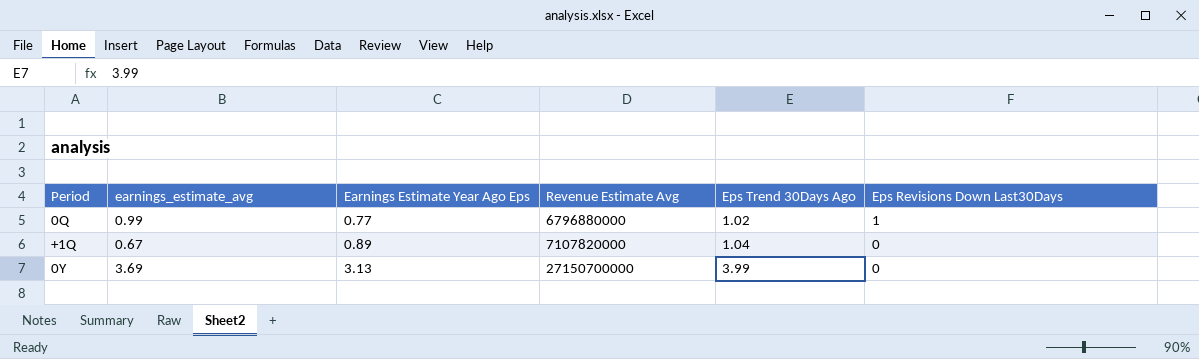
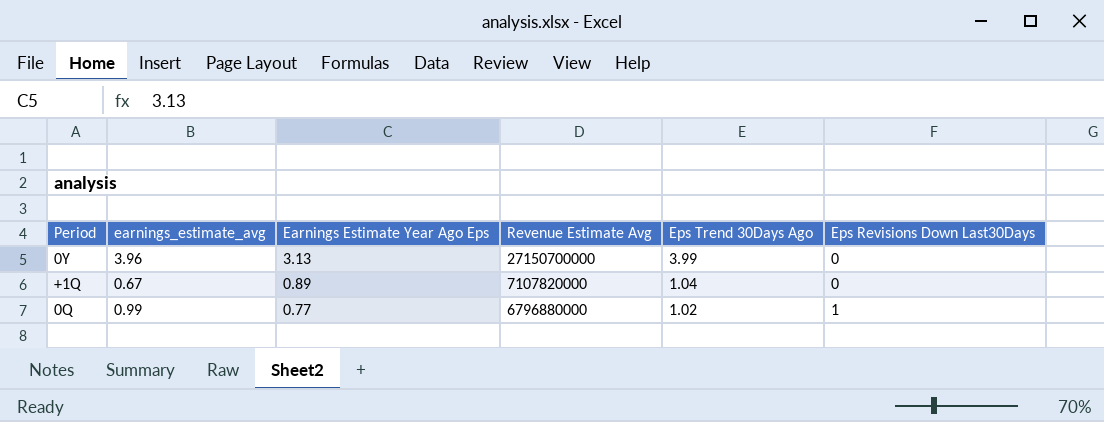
row order: Earnings Estimate Year Ago Eps ascending -> Earnings Estimate Year Ago Eps descending
0Y | earnings_estimate_avg: 3.69 -> 3.96

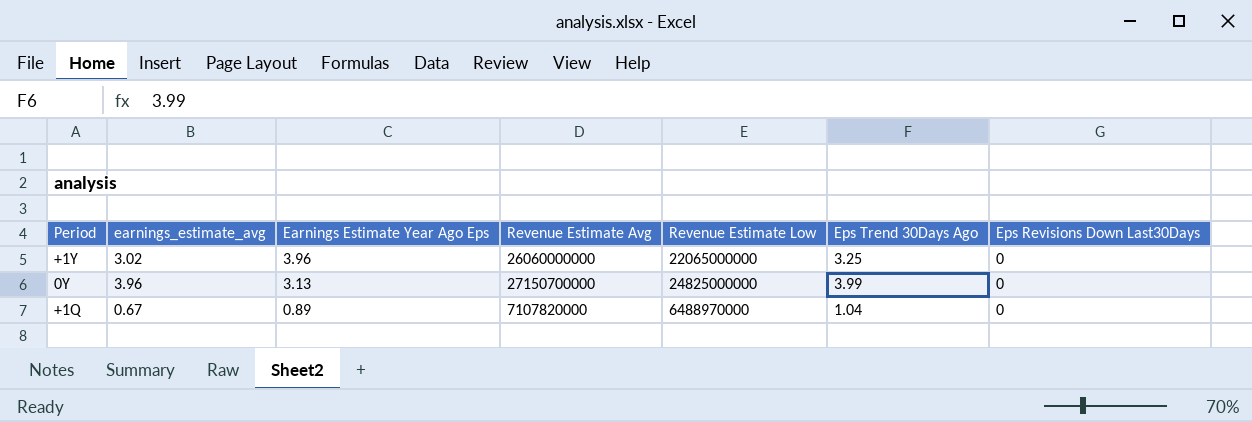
column Revenue Estimate Low | position: none -> 5
row 0Q: 0.99 | 0.77 | 6796880000 | 1.02 | 1 -> none
row +1Y: none -> 3.02 | 3.96 | 26060000000 | 22065000000 | 3.25 | 0

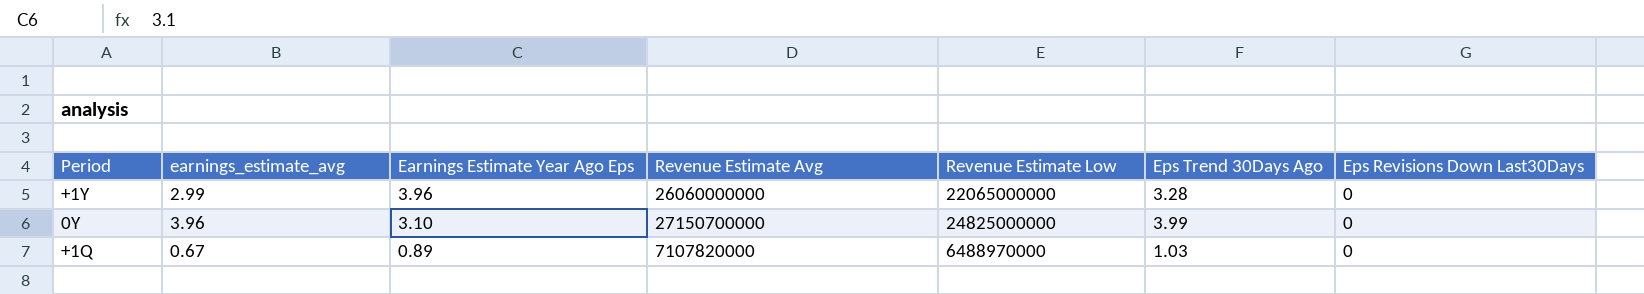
+1Y | earnings_estimate_avg: 3.02 -> 2.99
+1Y | Eps Trend 30Days Ago: 3.25 -> 3.28
0Y | Earnings Estimate Year Ago Eps: 3.13 -> 3.10
+1Q | Eps Trend 30Days Ago: 1.04 -> 1.03

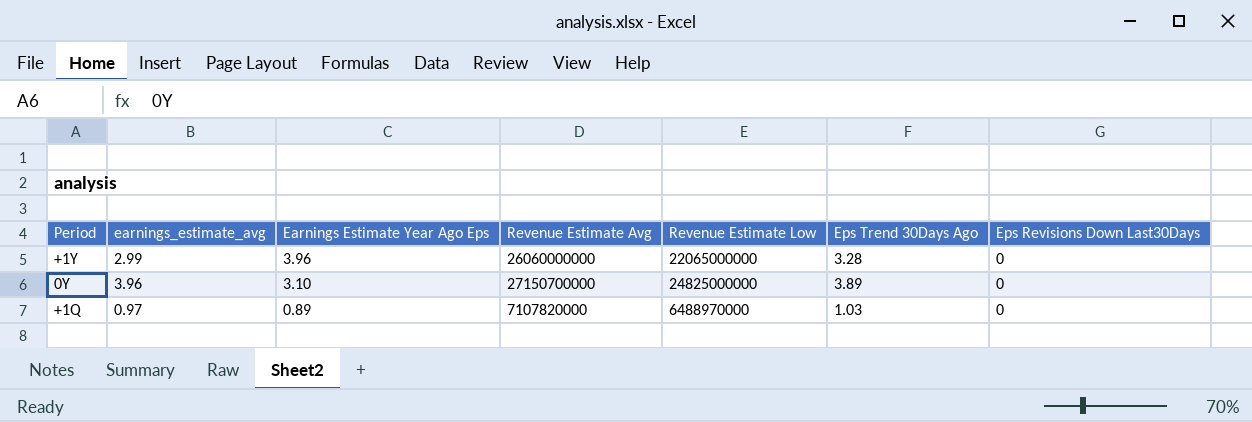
0Y | Eps Trend 30Days Ago: 3.99 -> 3.89
+1Q | earnings_estimate_avg: 0.67 -> 0.97

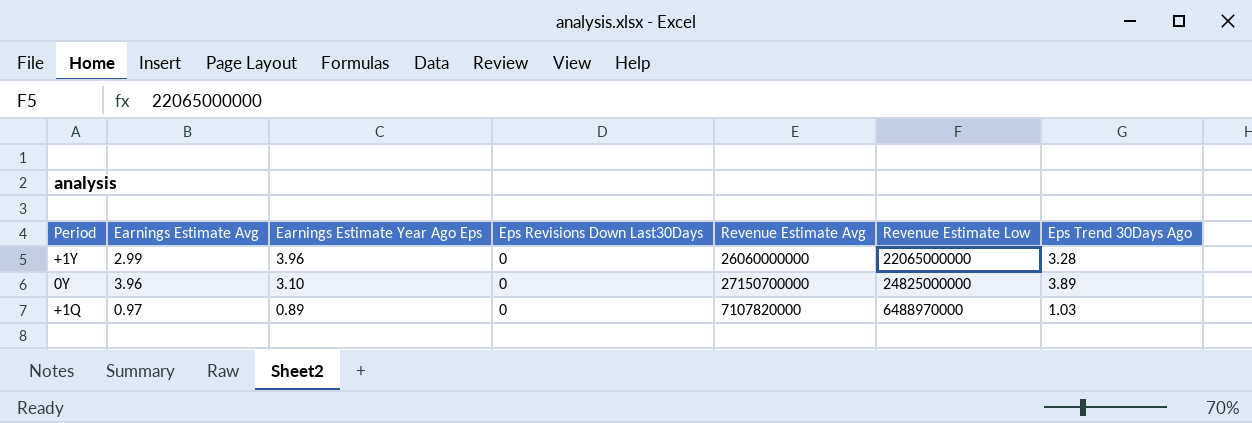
column name: earnings_estimate_avg -> Earnings Estimate Avg
column Eps Revisions Down Last30Days | position: 7 -> 4

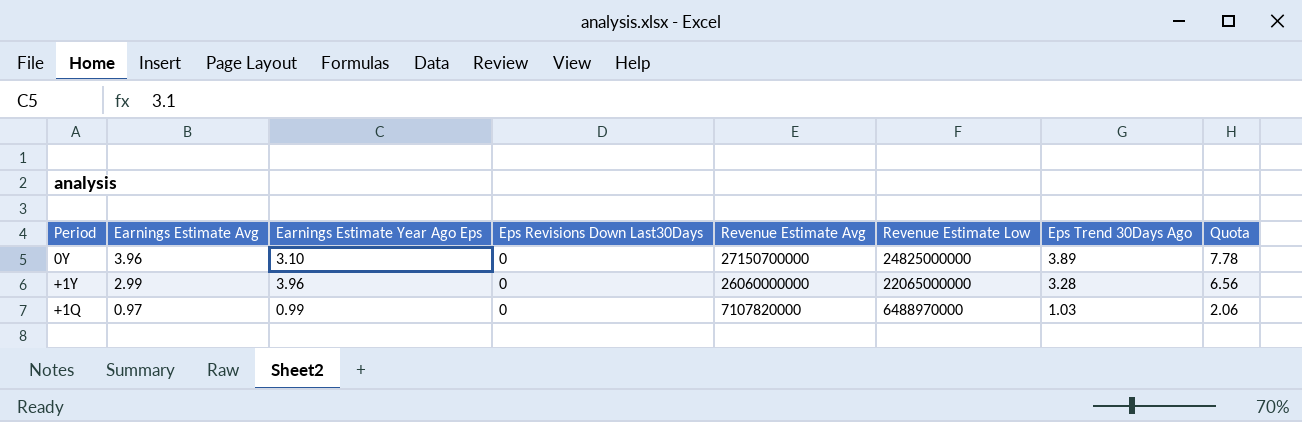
row order: Earnings Estimate Year Ago Eps descending -> Earnings Estimate Avg descending
column Quota | formula: none -> [Eps Trend 30Days Ago] * 2
+1Q | Earnings Estimate Year Ago Eps: 0.89 -> 0.99

